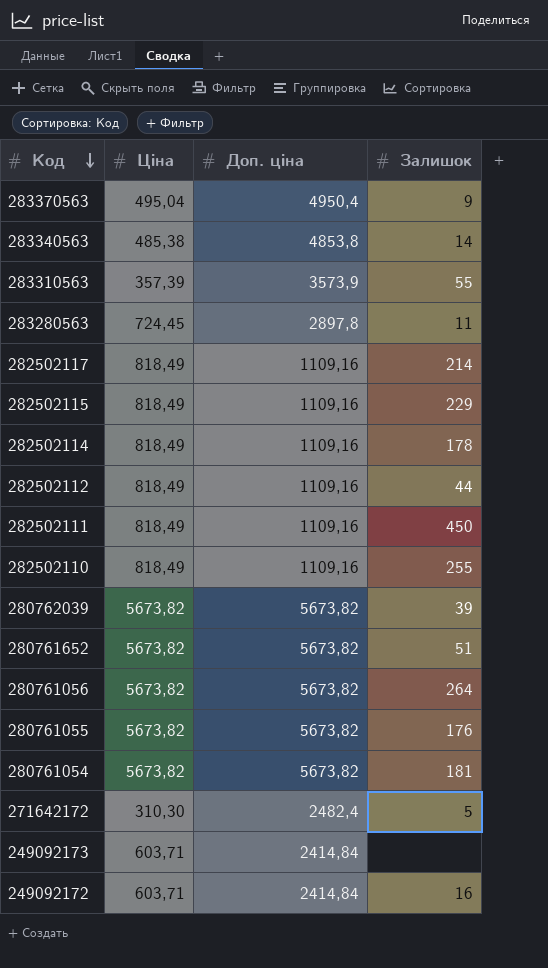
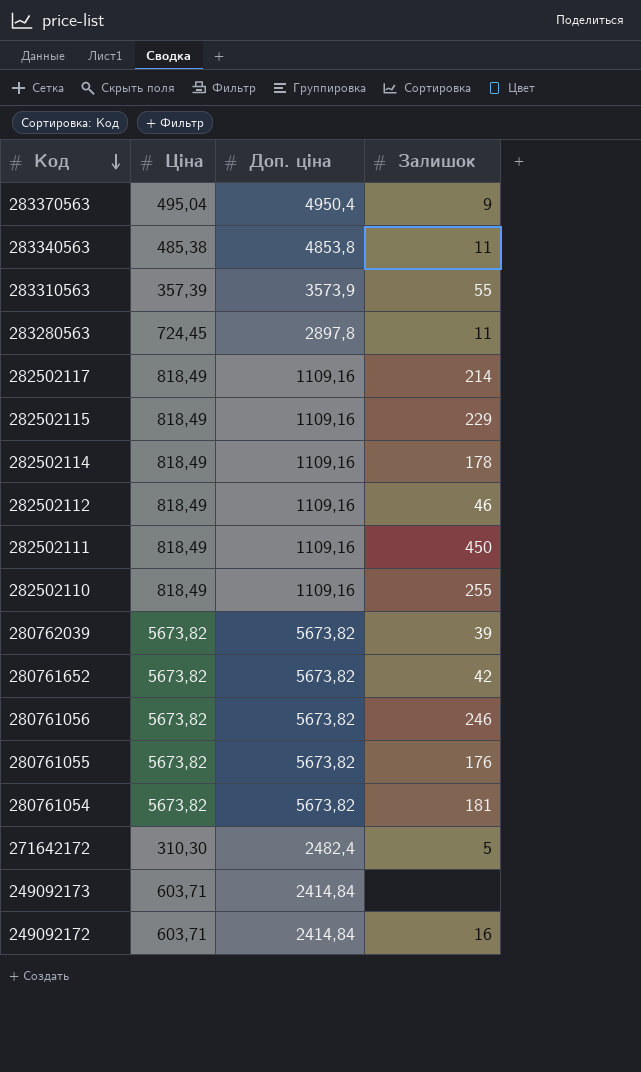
283340563 | Залишок: 14 -> 11
282502112 | Залишок: 44 -> 46
280761652 | Залишок: 51 -> 42
280761056 | Залишок: 264 -> 246

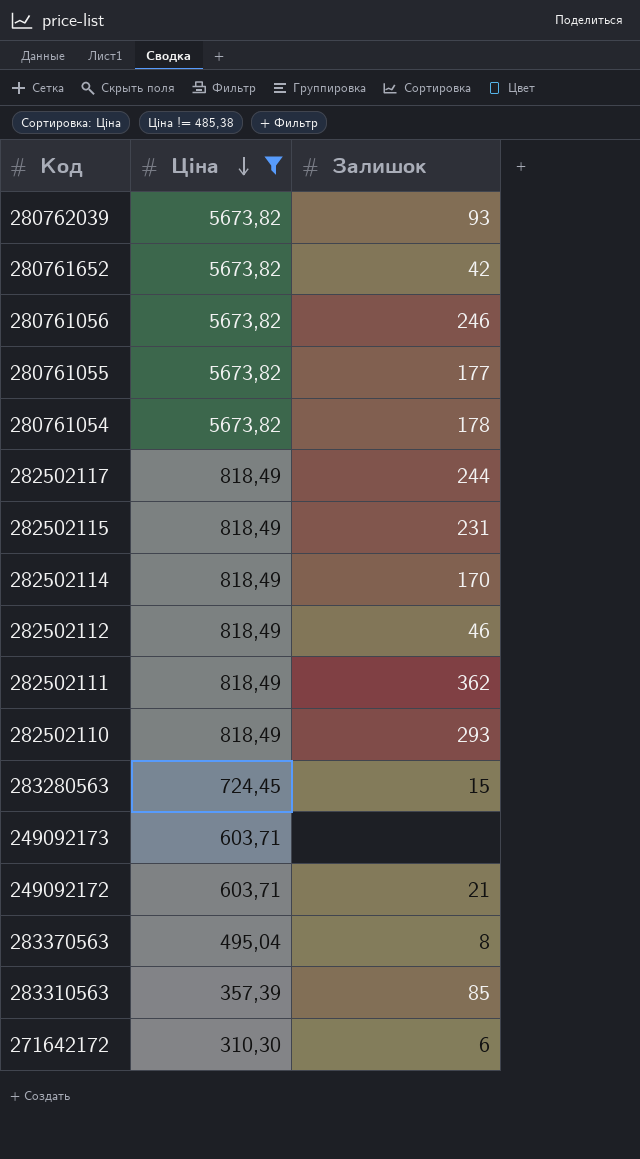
filter: none -> Ціна != 485,38
row order: Код descending -> Ціна descending
column Доп. ціна | position: 3 -> none
280762039 | Залишок: 39 -> 93
280761055 | Залишок: 176 -> 177
280761054 | Залишок: 181 -> 178
282502117 | Залишок: 214 -> 244
282502115 | Залишок: 229 -> 231
282502114 | Залишок: 178 -> 170
282502111 | Залишок: 450 -> 362
282502110 | Залишок: 255 -> 293
283280563 | Залишок: 11 -> 15
249092172 | Залишок: 16 -> 21
283370563 | Залишок: 9 -> 8
283310563 | Залишок: 55 -> 85
271642172 | Залишок: 5 -> 6

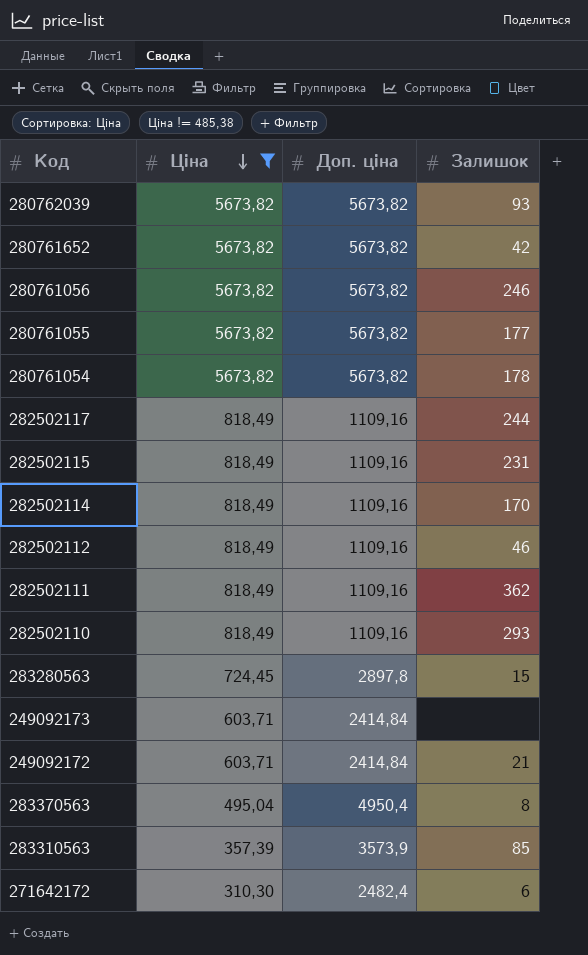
column Доп. ціна | position: none -> 3

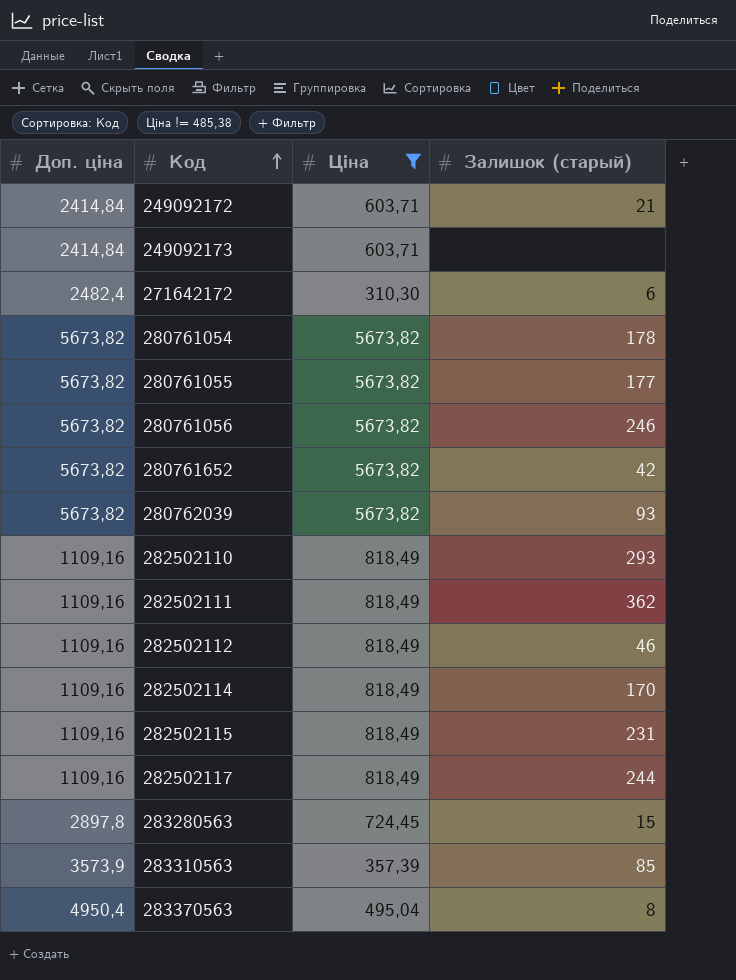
row order: Ціна descending -> Код ascending
column Доп. ціна | position: 3 -> 1
column name: Залишок -> Залишок (старый)

